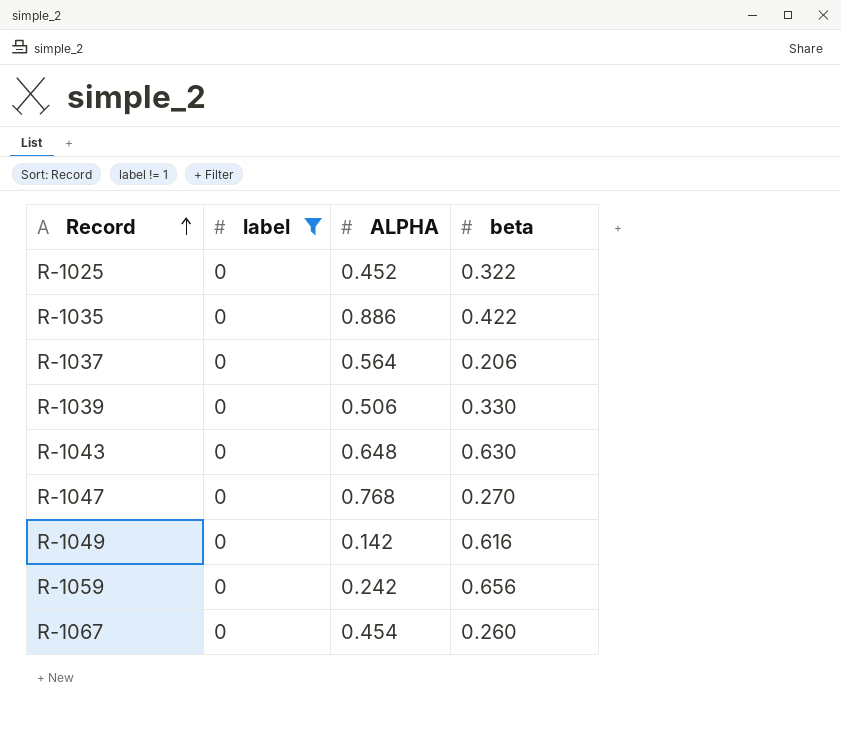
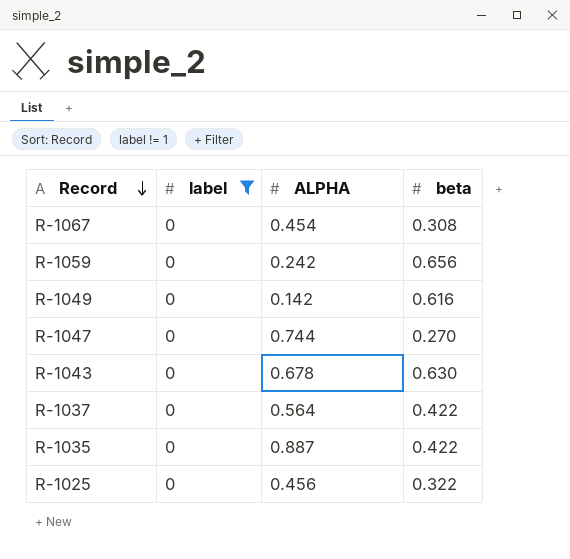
row order: Record ascending -> Record descending
row R-1039: 0 | 0.506 | 0.330 -> none
R-1067 | beta: 0.260 -> 0.308
R-1047 | ALPHA: 0.768 -> 0.744
R-1043 | ALPHA: 0.648 -> 0.678
R-1037 | beta: 0.206 -> 0.422
R-1035 | ALPHA: 0.886 -> 0.887
R-1025 | ALPHA: 0.452 -> 0.456

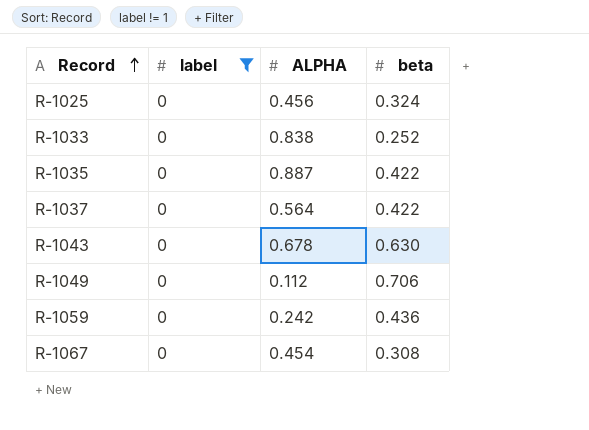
row order: Record descending -> Record ascending
row R-1047: 0 | 0.744 | 0.270 -> none
R-1025 | beta: 0.322 -> 0.324
row R-1033: none -> 0 | 0.838 | 0.252
R-1049 | ALPHA: 0.142 -> 0.112
R-1049 | beta: 0.616 -> 0.706
R-1059 | beta: 0.656 -> 0.436

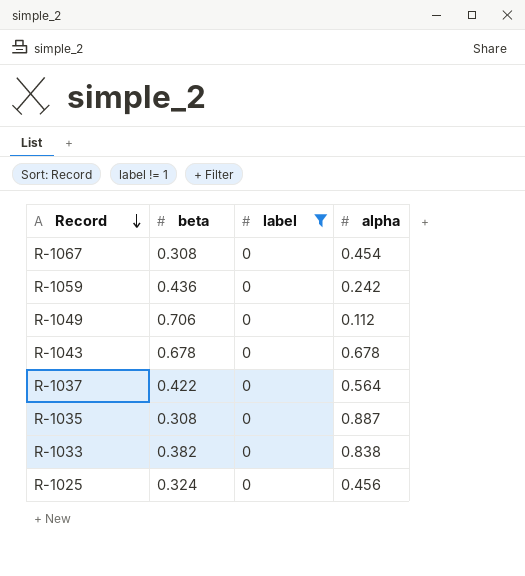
row order: Record ascending -> Record descending
column beta | position: 4 -> 2
column name: ALPHA -> alpha
R-1043 | beta: 0.630 -> 0.678
R-1035 | beta: 0.422 -> 0.308
R-1033 | beta: 0.252 -> 0.382

